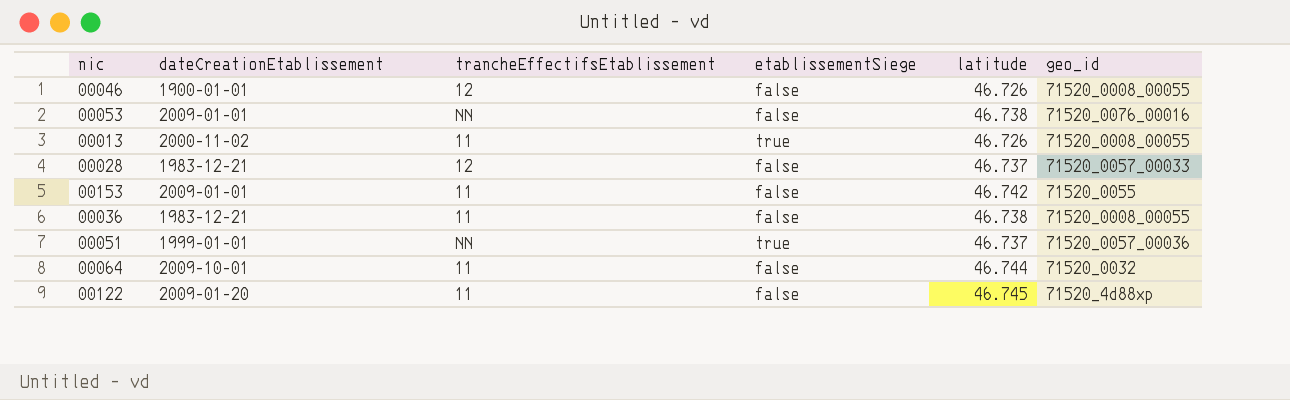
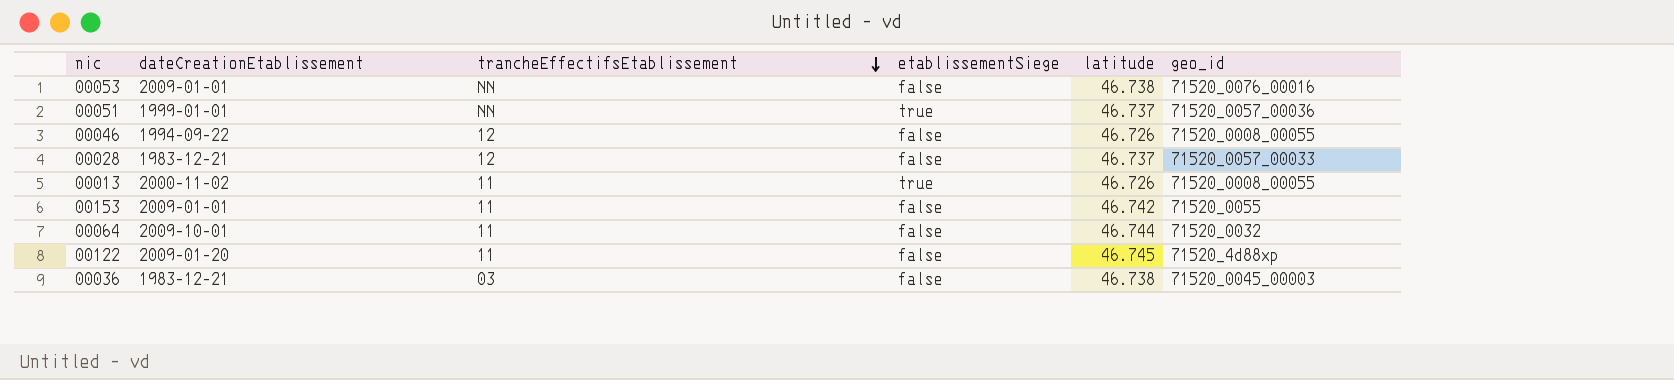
row order: none -> trancheEffectifsEtablissement descending
00046 | dateCreationEtablissement: 1900-01-01 -> 1994-09-22
00036 | trancheEffectifsEtablissement: 11 -> 03
00036 | geo_id: 71520_0008_00055 -> 71520_0045_00003

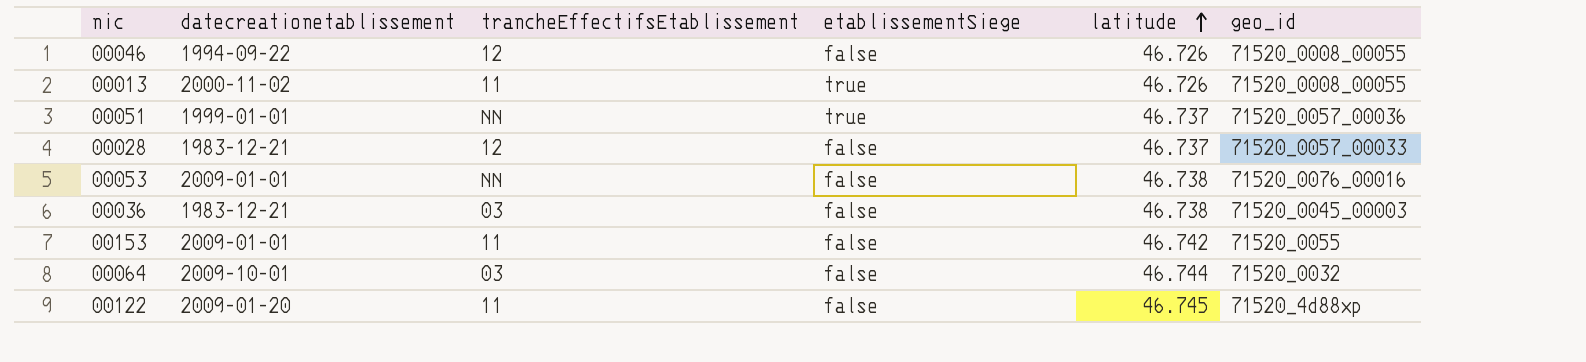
row order: trancheEffectifsEtablissement descending -> latitude ascending
column name: dateCreationEtablissement -> datecreationetablissement
00064 | trancheEffectifsEtablissement: 11 -> 03

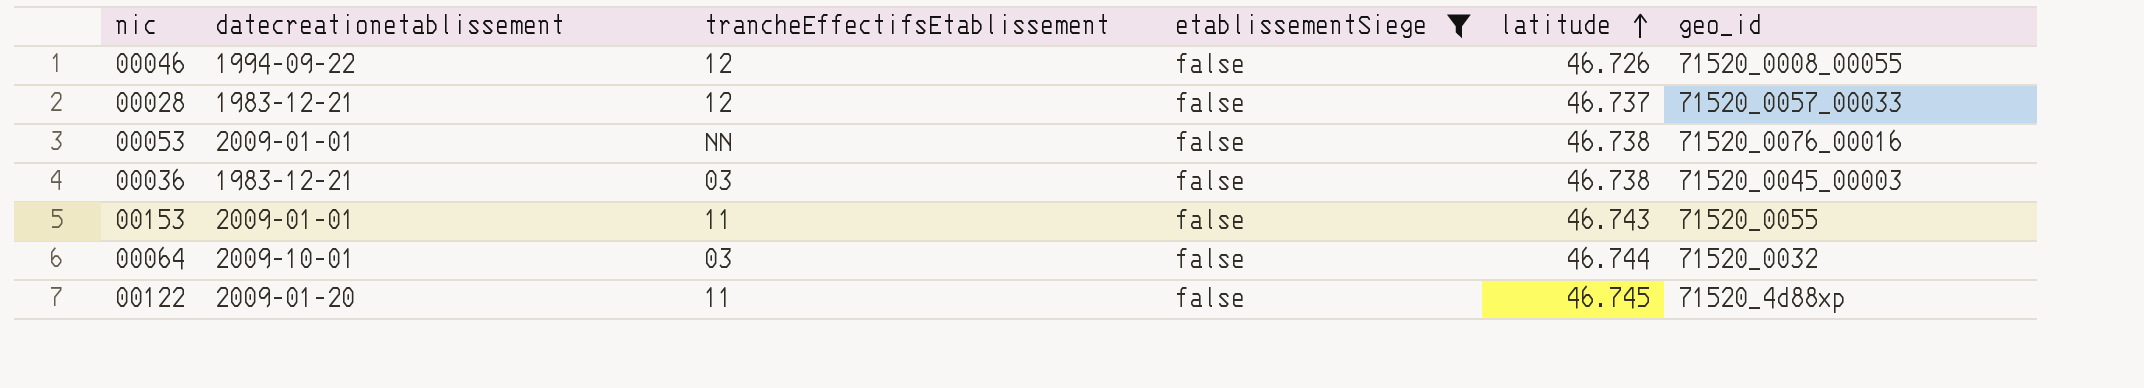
filter: none -> etablissementSiege = false
00153 | latitude: 46.742 -> 46.743

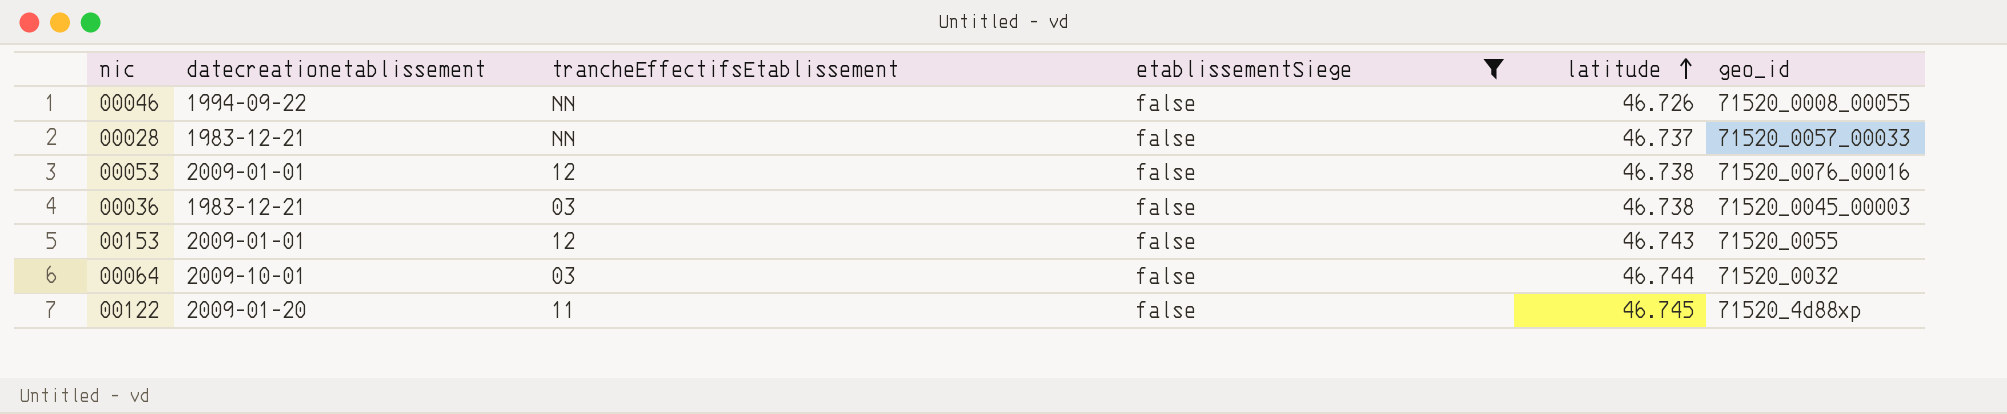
00046 | trancheEffectifsEtablissement: 12 -> NN
00028 | trancheEffectifsEtablissement: 12 -> NN
00053 | trancheEffectifsEtablissement: NN -> 12
00153 | trancheEffectifsEtablissement: 11 -> 12

